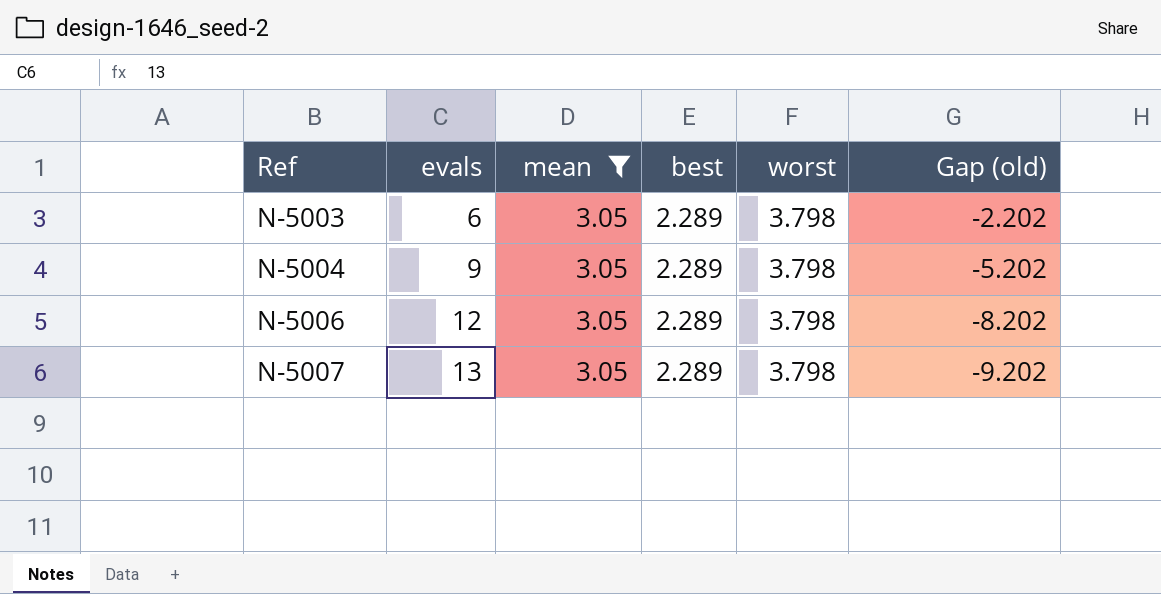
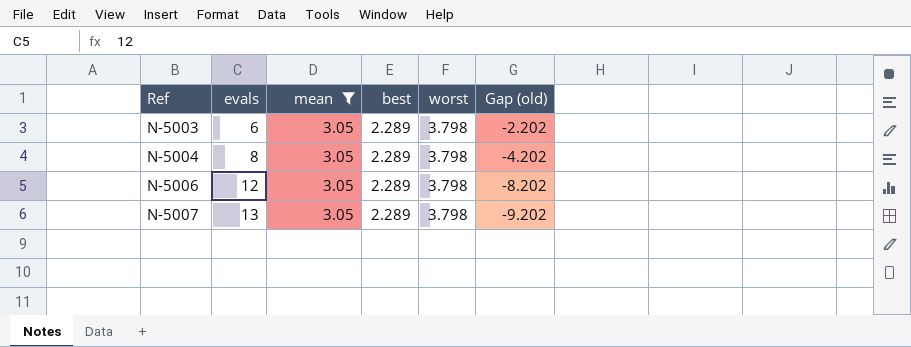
N-5004 | evals: 9 -> 8
N-5004 | Gap (old): -5.202 -> -4.202

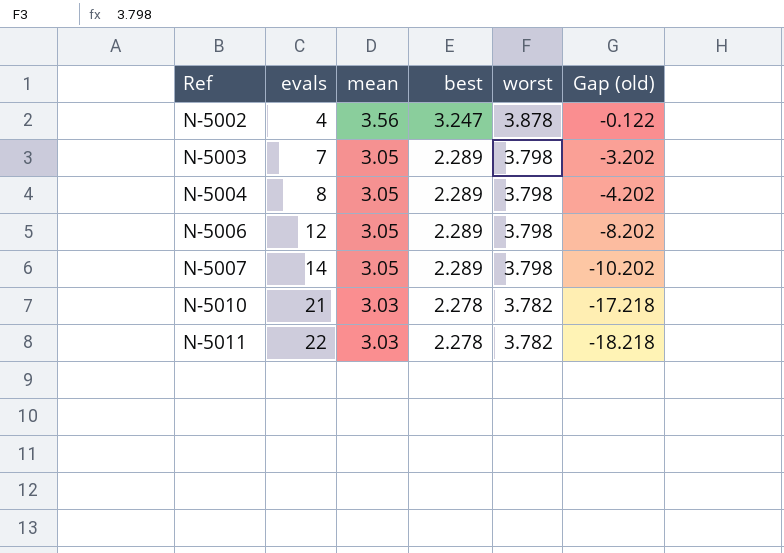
filter: mean = 3.05 -> none
N-5003 | evals: 6 -> 7
N-5003 | Gap (old): -2.202 -> -3.202
N-5007 | evals: 13 -> 14
N-5007 | Gap (old): -9.202 -> -10.202

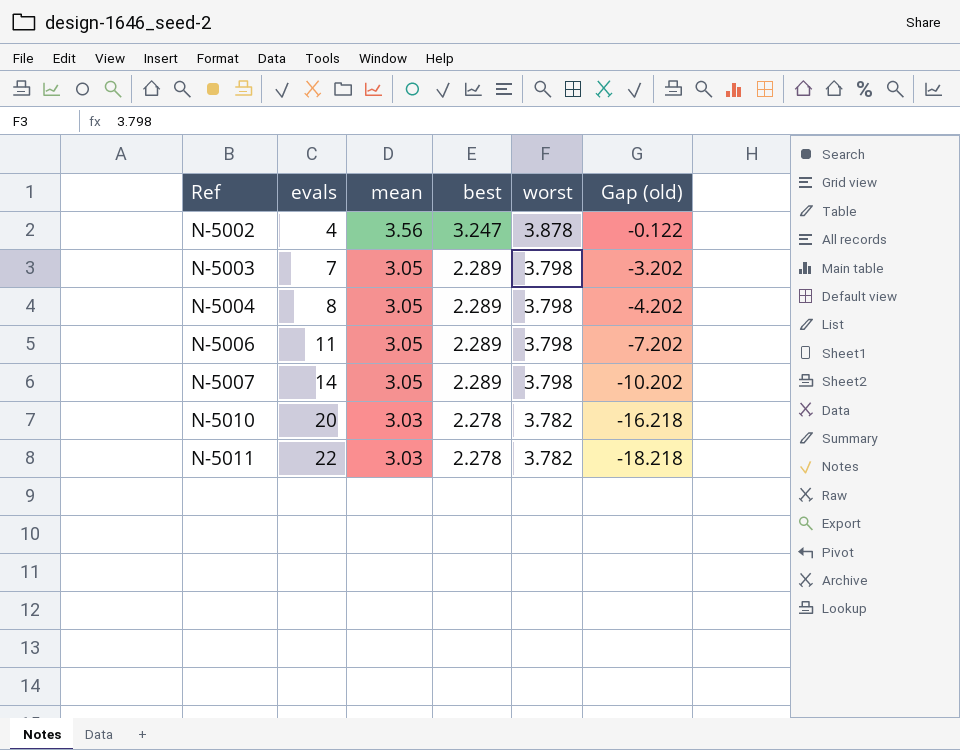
N-5006 | evals: 12 -> 11
N-5006 | Gap (old): -8.202 -> -7.202
N-5010 | evals: 21 -> 20
N-5010 | Gap (old): -17.218 -> -16.218

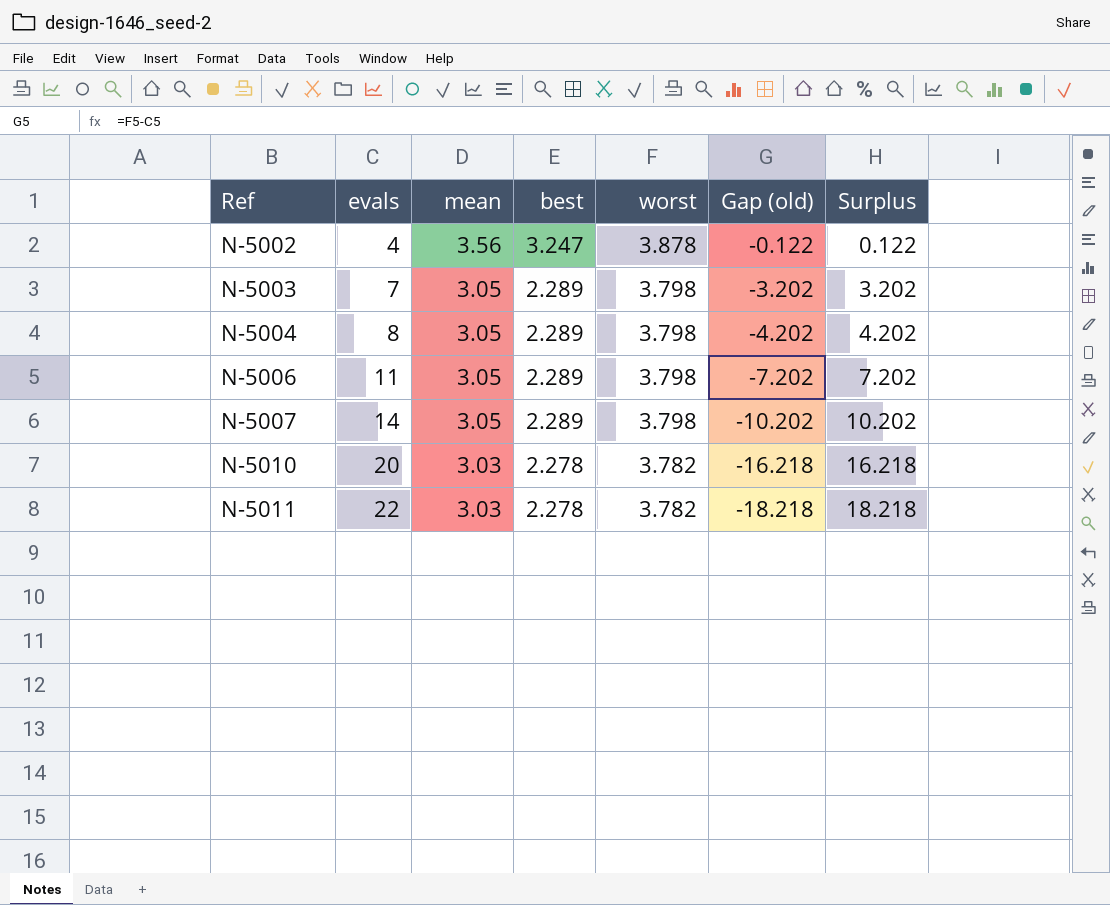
column Surplus | formula: none -> [evals] - [worst]

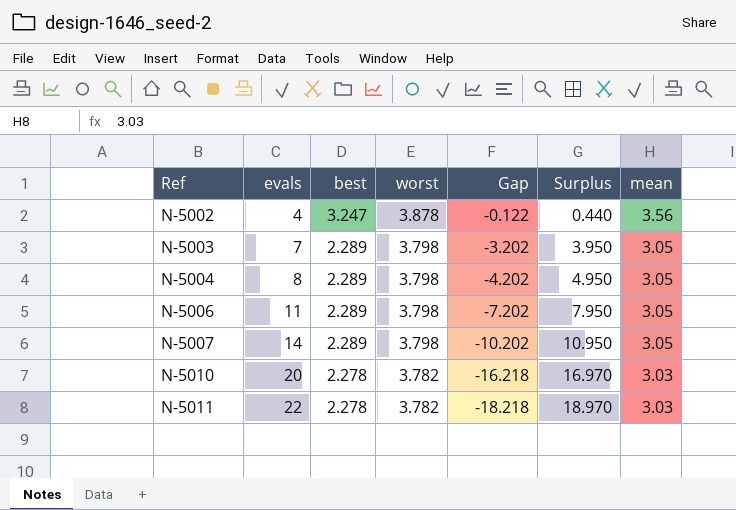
column name: Gap (old) -> Gap
column Surplus | formula: [evals] - [worst] -> [evals] - [mean]
column mean | position: 3 -> 7

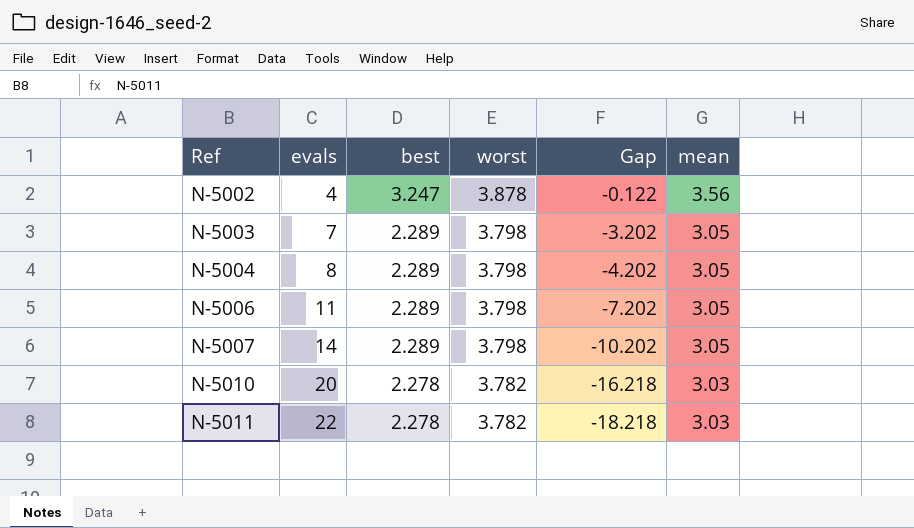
column Surplus | formula: [evals] - [mean] -> none

